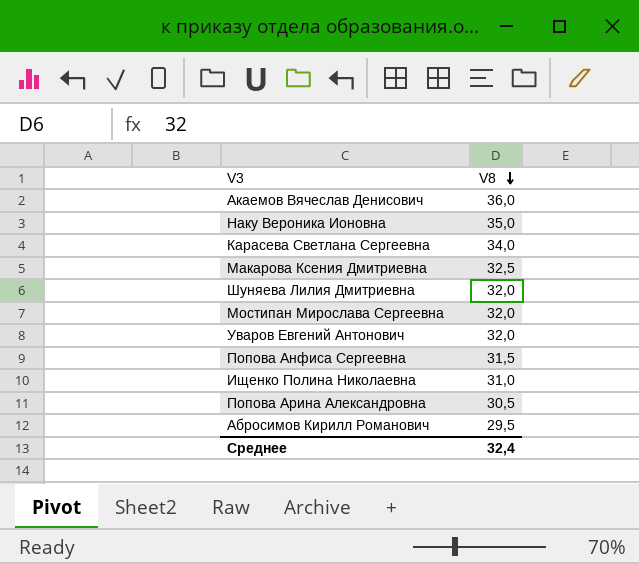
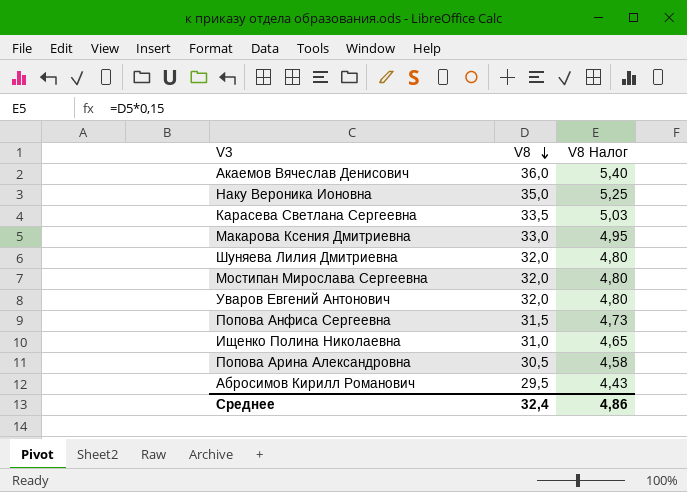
column V8 Налог | formula: none -> [V8] * 0,15
Карасева Светлана Сергеевна | V8: 34,0 -> 33,5
Макарова Ксения Дмитриевна | V8: 32,5 -> 33,0

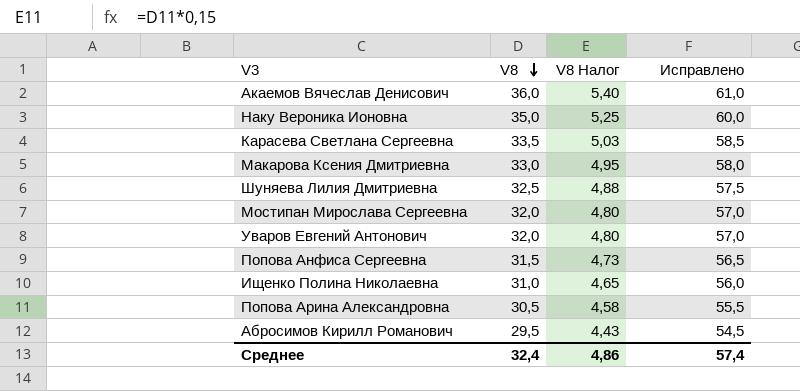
column Исправлено | formula: none -> [V8] + 25
Шуняева Лилия Дмитриевна | V8: 32,0 -> 32,5
Шуняева Лилия Дмитриевна | V8 Налог: 4,80 -> 4,88

